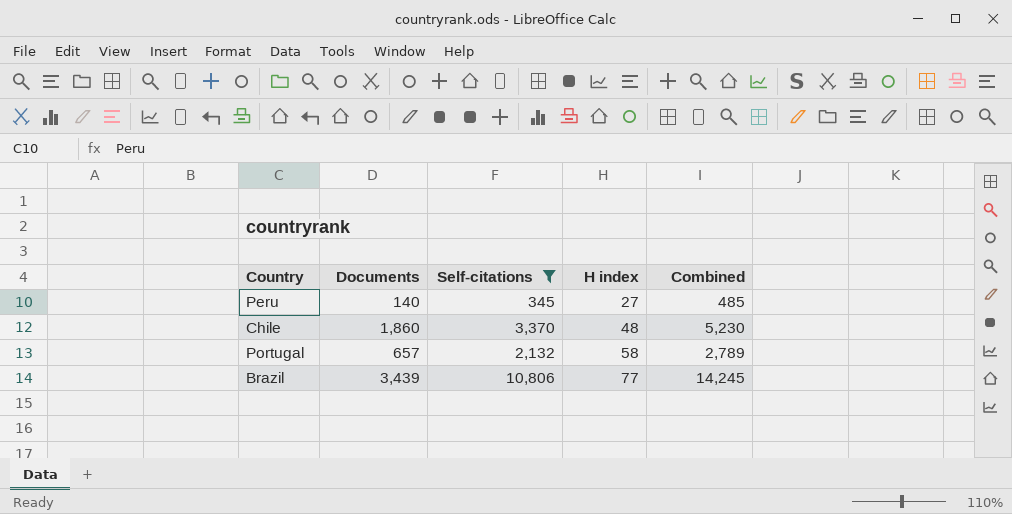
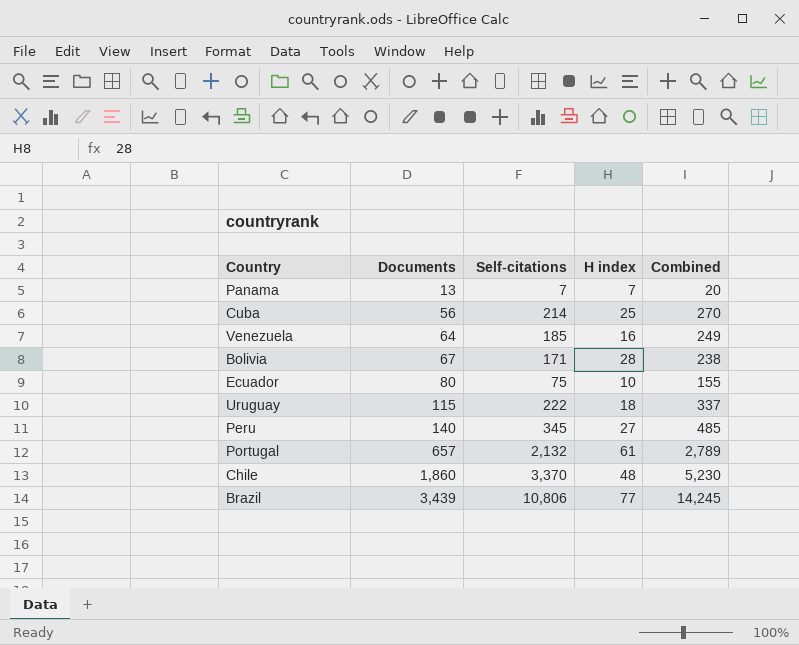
filter: Self-citations >= 345 -> none
row order: H index ascending -> Documents ascending
Portugal | H index: 58 -> 61

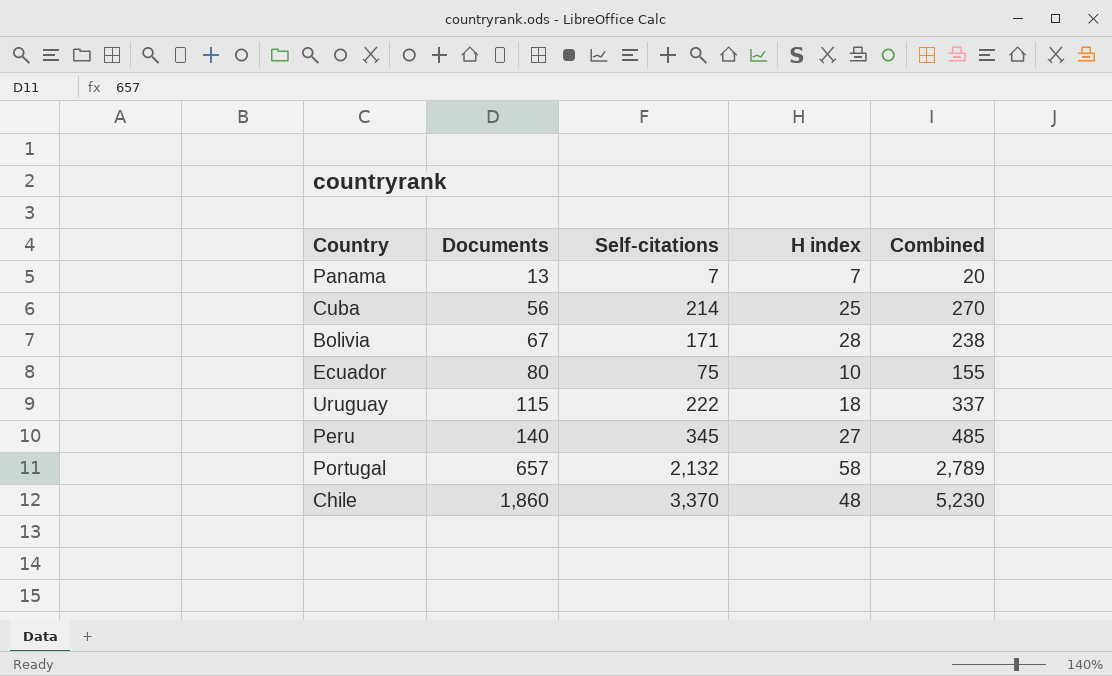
row Venezuela: 64 | 185 | 16 | 249 -> none
row Brazil: 3,439 | 10,806 | 77 | 14,245 -> none
Portugal | H index: 61 -> 58

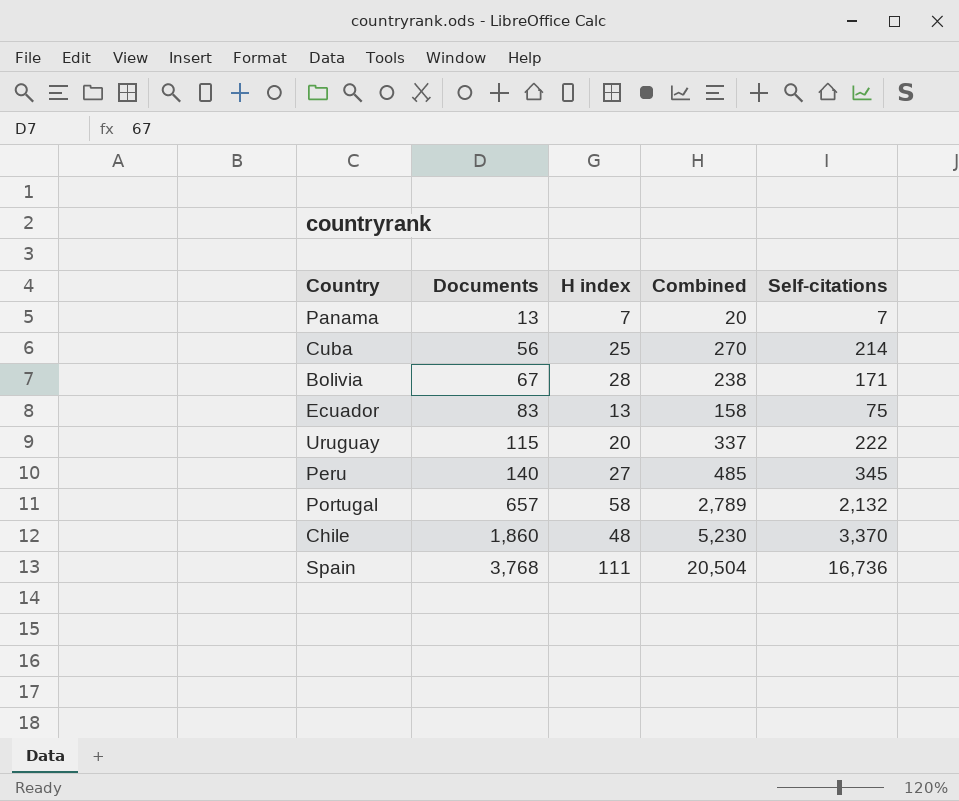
column Self-citations | position: 3 -> 5
Ecuador | Documents: 80 -> 83
Ecuador | H index: 10 -> 13
Ecuador | Combined: 155 -> 158
Uruguay | H index: 18 -> 20
row Spain: none -> 3,768 | 111 | 20,504 | 16,736

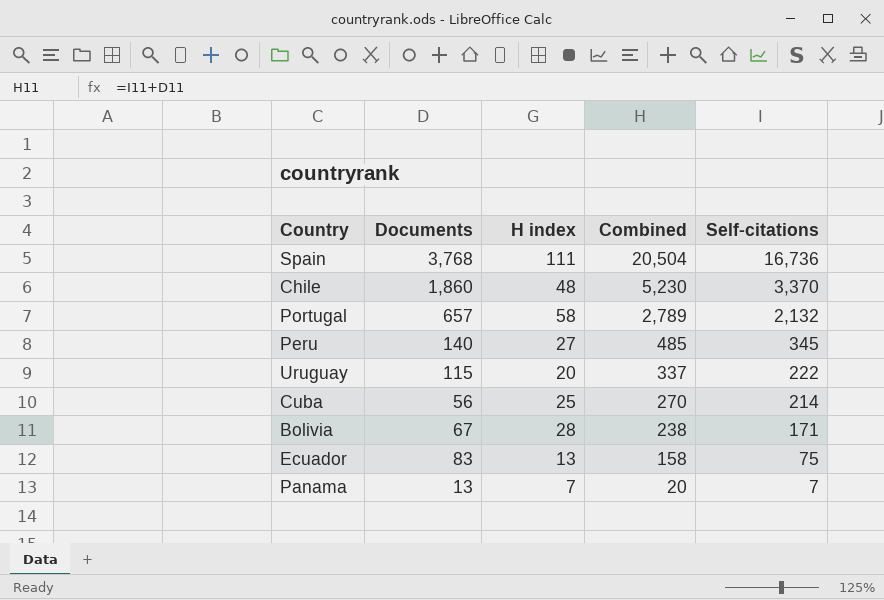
row order: Documents ascending -> Combined descending

